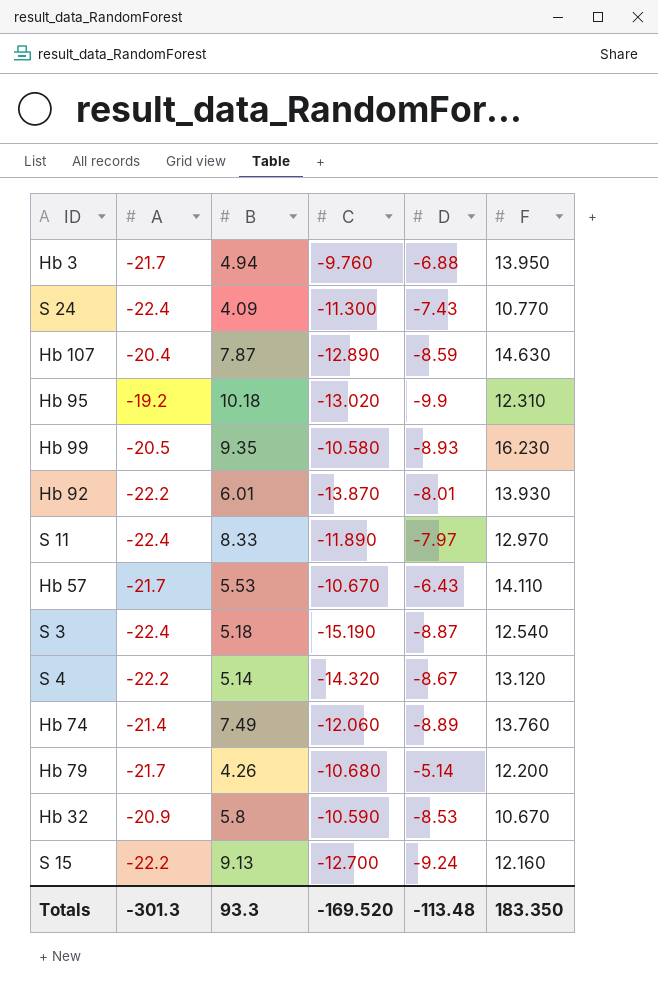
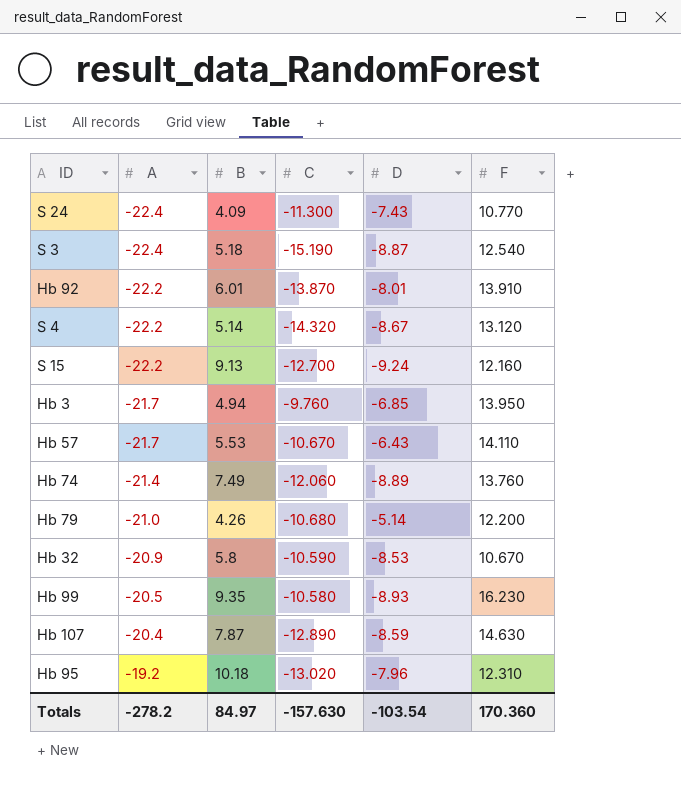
row order: none -> A ascending
row S 11: -22.4 | 8.33 | -11.890 | -7.97 | 12.970 -> none
Hb 92 | F: 13.930 -> 13.910
Hb 3 | D: -6.88 -> -6.85
Hb 79 | A: -21.7 -> -21.0
Hb 95 | D: -9.9 -> -7.96
Totals | A: -301.3 -> -278.2
Totals | B: 93.3 -> 84.97
Totals | C: -169.520 -> -157.630
Totals | D: -113.48 -> -103.54
Totals | F: 183.350 -> 170.360

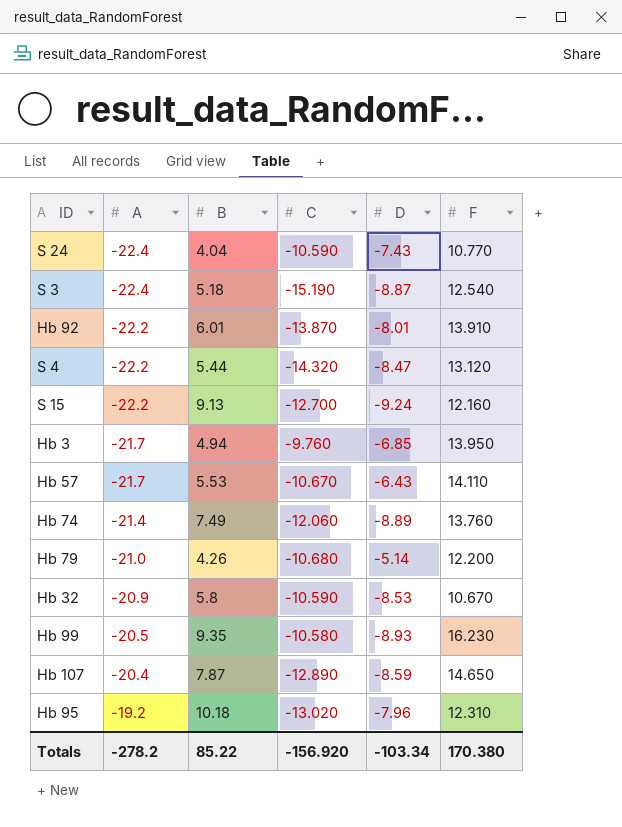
S 24 | B: 4.09 -> 4.04
S 24 | C: -11.300 -> -10.590
S 4 | B: 5.14 -> 5.44
S 4 | D: -8.67 -> -8.47
Hb 107 | F: 14.630 -> 14.650
Totals | B: 84.97 -> 85.22
Totals | C: -157.630 -> -156.920
Totals | D: -103.54 -> -103.34
Totals | F: 170.360 -> 170.380

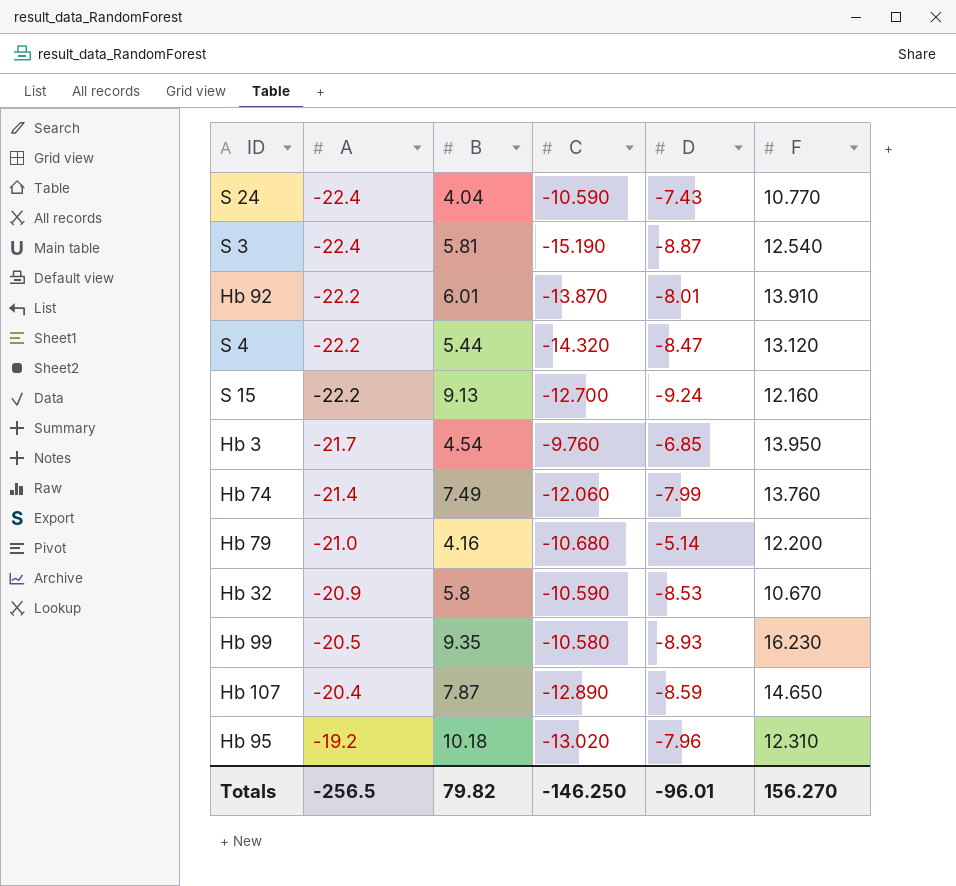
row Hb 57: -21.7 | 5.53 | -10.670 | -6.43 | 14.110 -> none
S 3 | B: 5.18 -> 5.81
Hb 3 | B: 4.94 -> 4.54
Hb 74 | D: -8.89 -> -7.99
Hb 79 | B: 4.26 -> 4.16
Totals | A: -278.2 -> -256.5
Totals | B: 85.22 -> 79.82
Totals | C: -156.920 -> -146.250
Totals | D: -103.34 -> -96.01
Totals | F: 170.380 -> 156.270

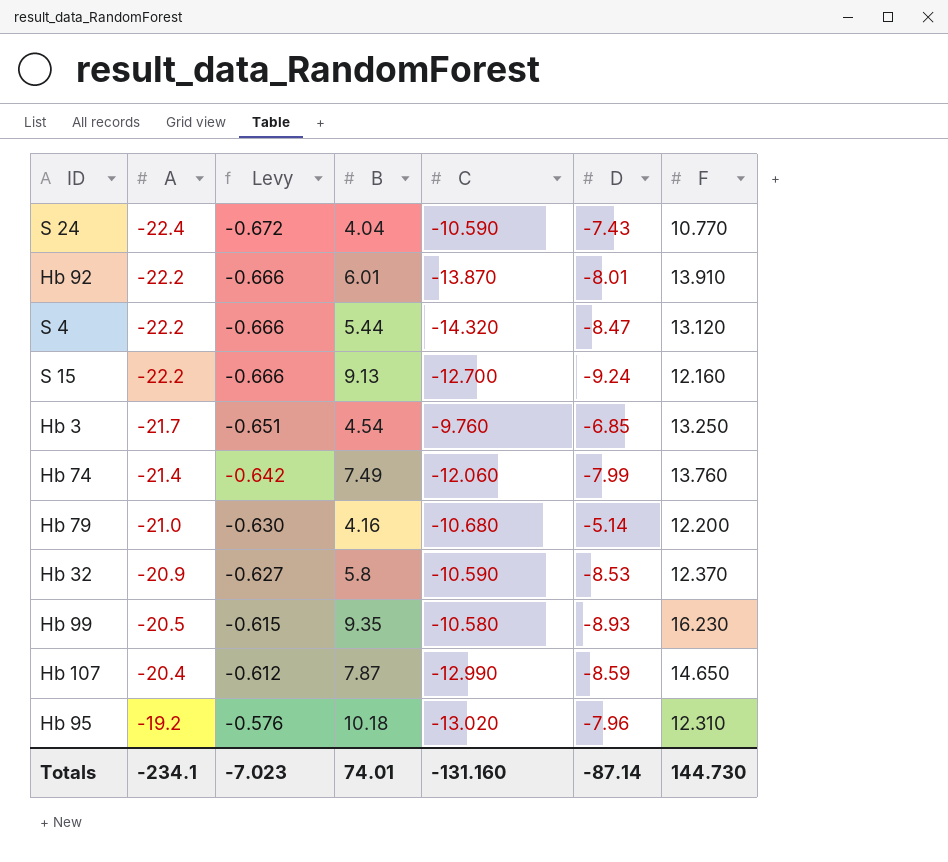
column Levy | formula: none -> [A] * 0.03
row S 3: -22.4 | 5.81 | -15.190 | -8.87 | 12.540 -> none
Hb 3 | F: 13.950 -> 13.250
Hb 32 | F: 10.670 -> 12.370
Hb 107 | C: -12.890 -> -12.990
Totals | A: -256.5 -> -234.1
Totals | B: 79.82 -> 74.01
Totals | C: -146.250 -> -131.160
Totals | D: -96.01 -> -87.14
Totals | F: 156.270 -> 144.730

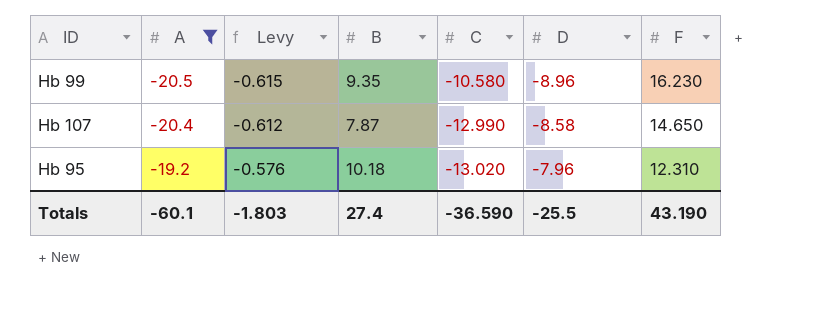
filter: none -> A >= -20.5
Hb 99 | D: -8.93 -> -8.96
Hb 107 | D: -8.59 -> -8.58
Totals | A: -234.1 -> -60.1
Totals | Levy: -7.023 -> -1.803
Totals | B: 74.01 -> 27.4
Totals | C: -131.160 -> -36.590
Totals | D: -87.14 -> -25.5
Totals | F: 144.730 -> 43.190

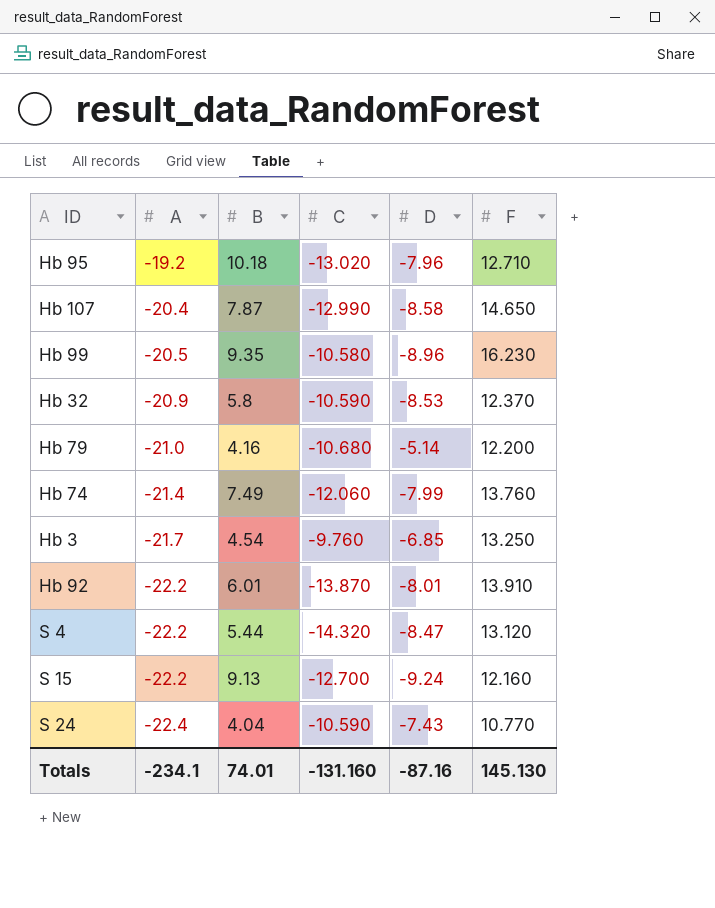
filter: A >= -20.5 -> none
row order: A ascending -> A descending
column Levy | formula: [A] * 0.03 -> none
Hb 95 | F: 12.310 -> 12.710
Totals | A: -60.1 -> -234.1
Totals | B: 27.4 -> 74.01
Totals | C: -36.590 -> -131.160
Totals | D: -25.5 -> -87.16
Totals | F: 43.190 -> 145.130

